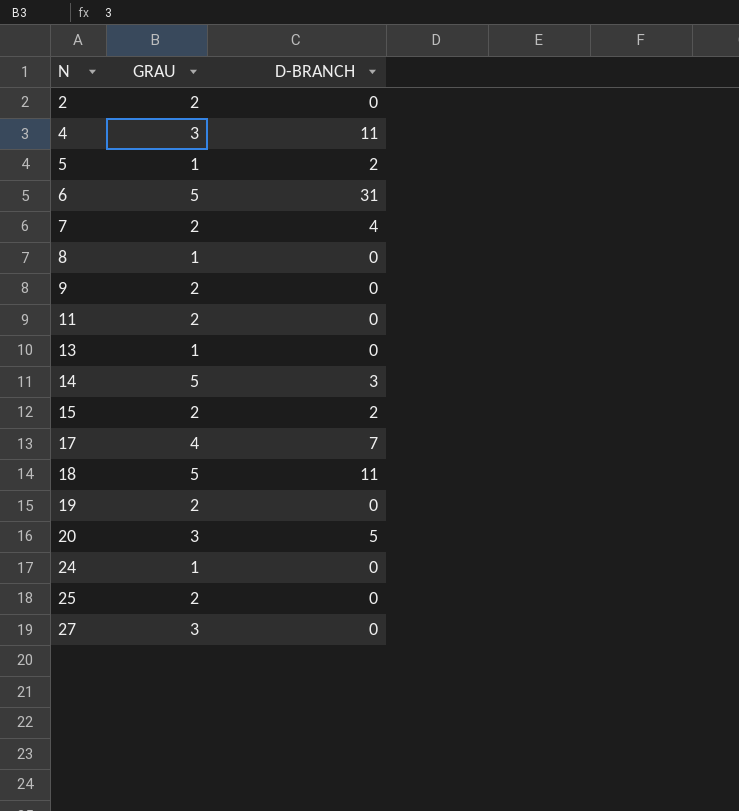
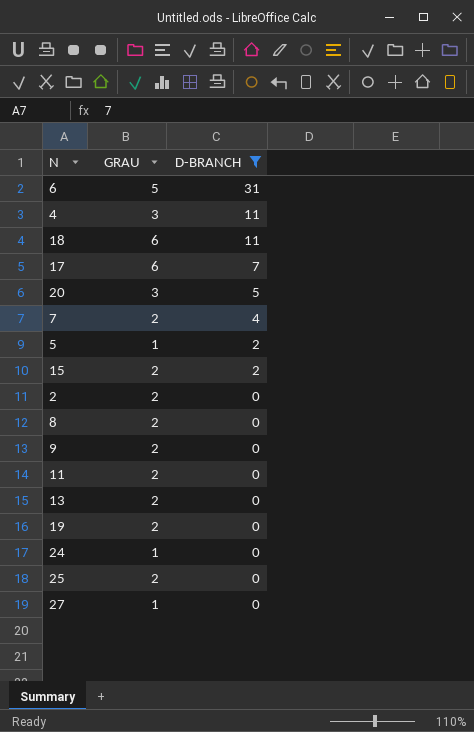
filter: none -> D-BRANCH != 3
row order: N ascending -> D-BRANCH descending
18 | GRAU: 5 -> 6
17 | GRAU: 4 -> 6
8 | GRAU: 1 -> 2
13 | GRAU: 1 -> 2
27 | GRAU: 3 -> 1

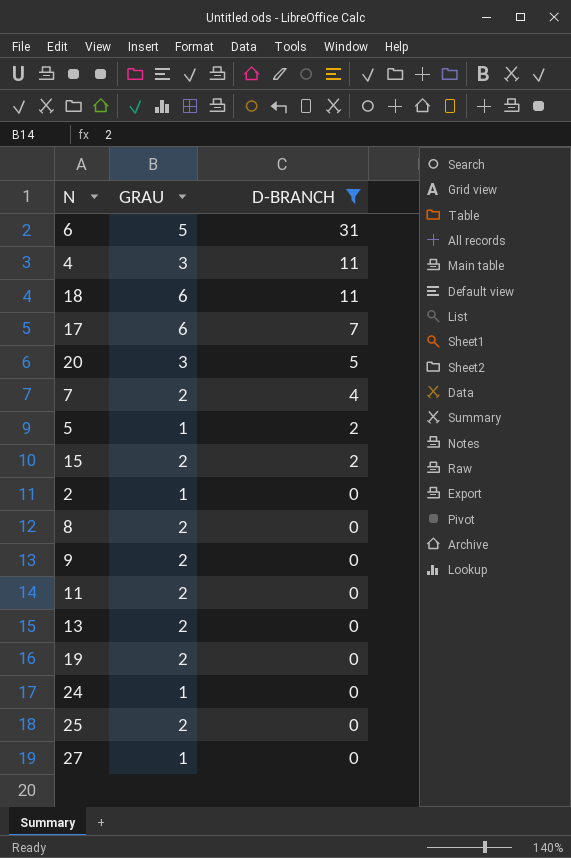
2 | GRAU: 2 -> 1

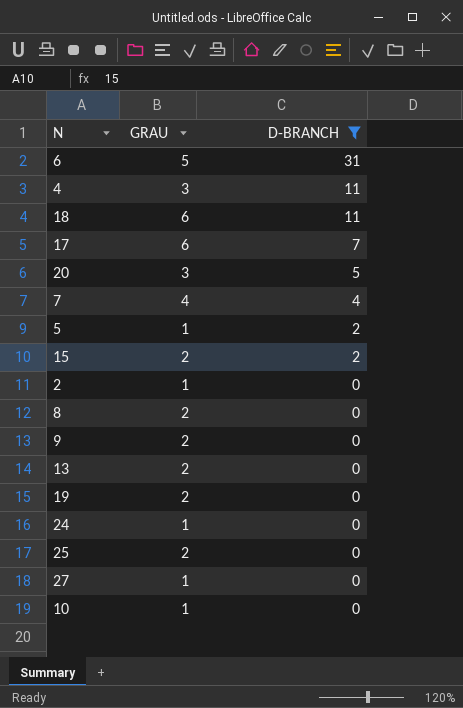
row 11: 2 | 0 -> none
7 | GRAU: 2 -> 4
row 10: none -> 1 | 0

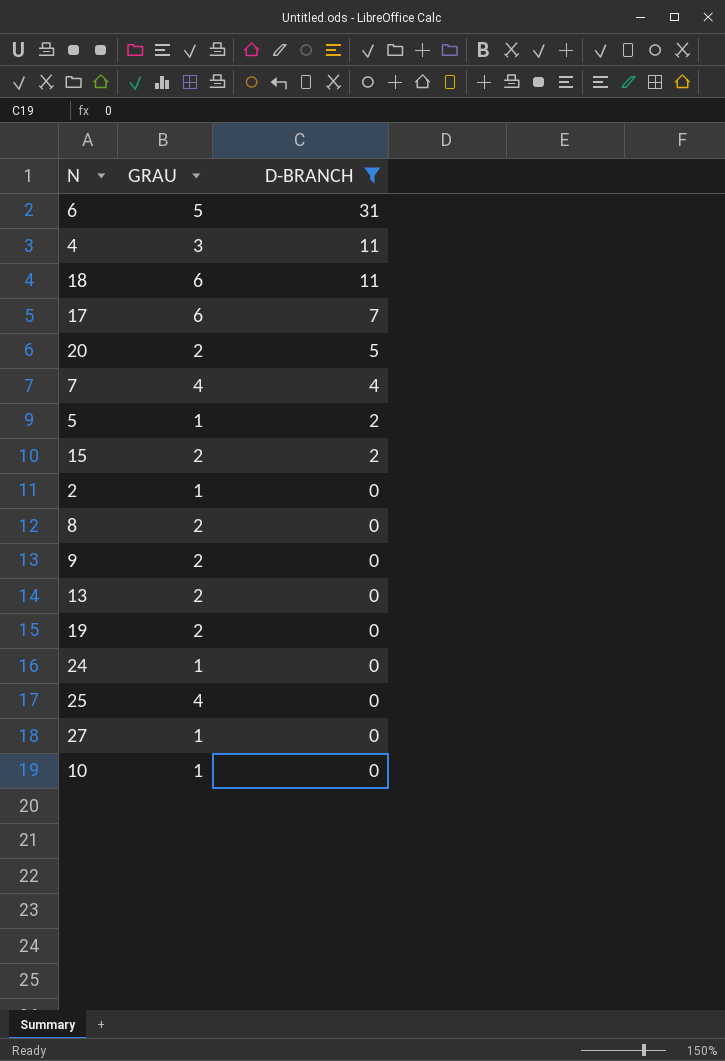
20 | GRAU: 3 -> 2
25 | GRAU: 2 -> 4

